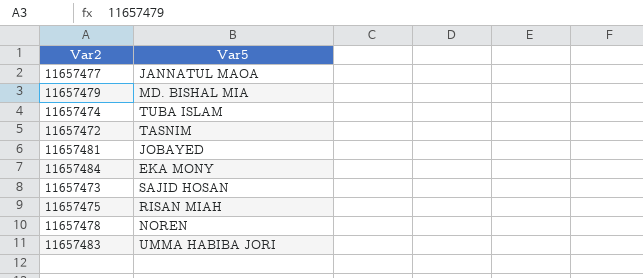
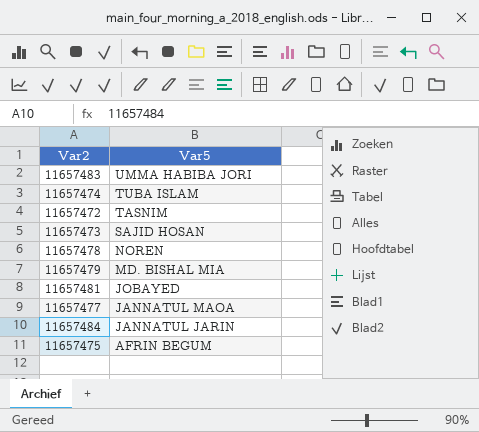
row order: none -> Var5 descending
11657484 | Var5: EKA MONY -> JANNATUL JARIN
11657475 | Var5: RISAN MIAH -> AFRIN BEGUM

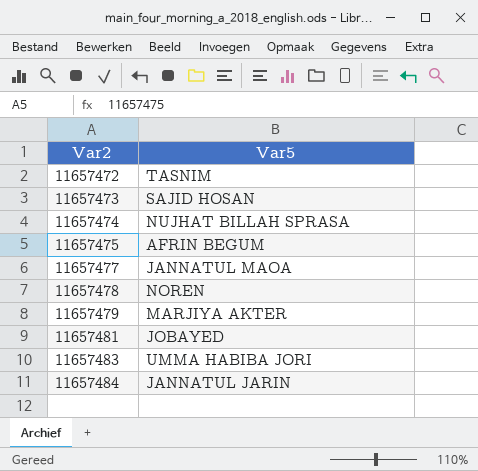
row order: Var5 descending -> Var2 ascending
11657474 | Var5: TUBA ISLAM -> NUJHAT BILLAH SPRASA
11657479 | Var5: MD. BISHAL MIA -> MARJIYA AKTER

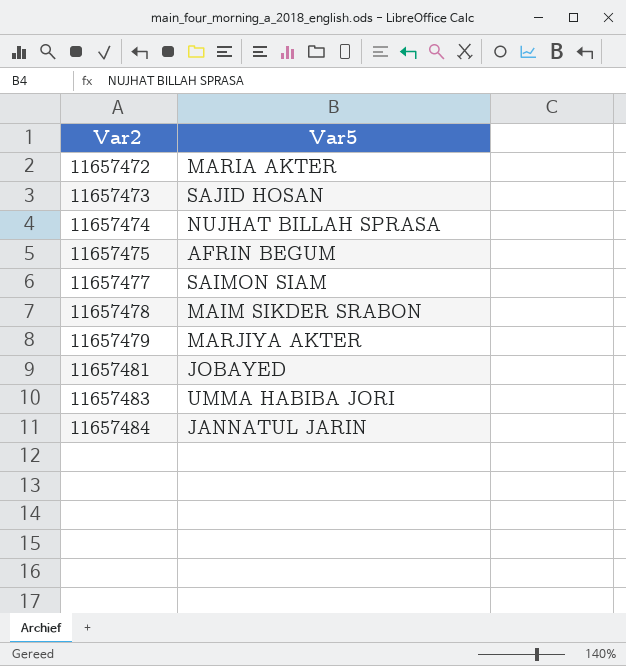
11657472 | Var5: TASNIM -> MARIA AKTER
11657477 | Var5: JANNATUL MAOA -> SAIMON SIAM
11657478 | Var5: NOREN -> MAIM SIKDER SRABON

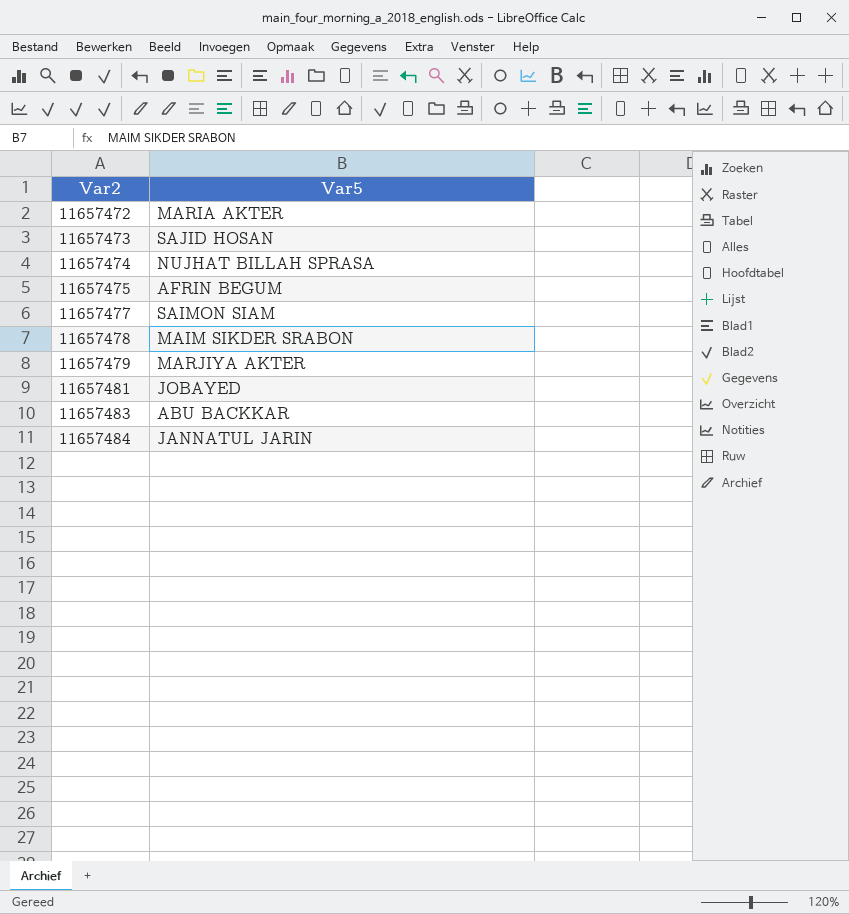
11657483 | Var5: UMMA HABIBA JORI -> ABU BACKKAR

